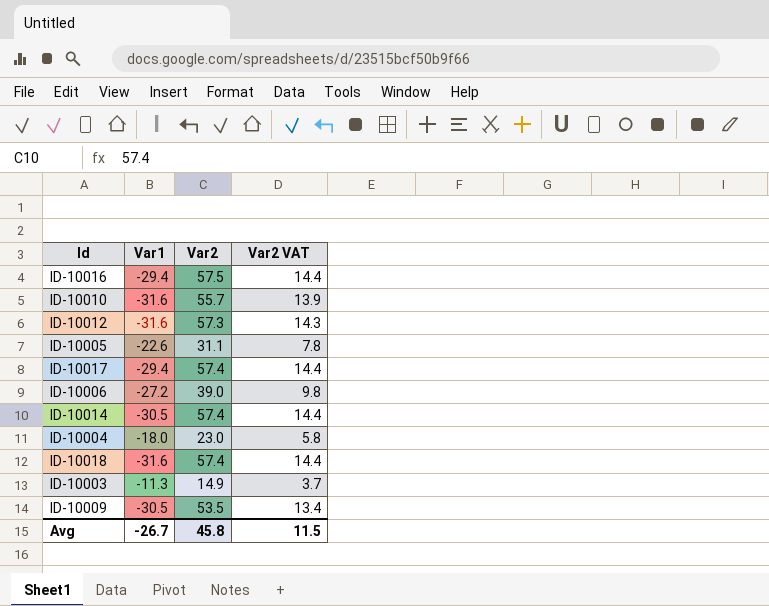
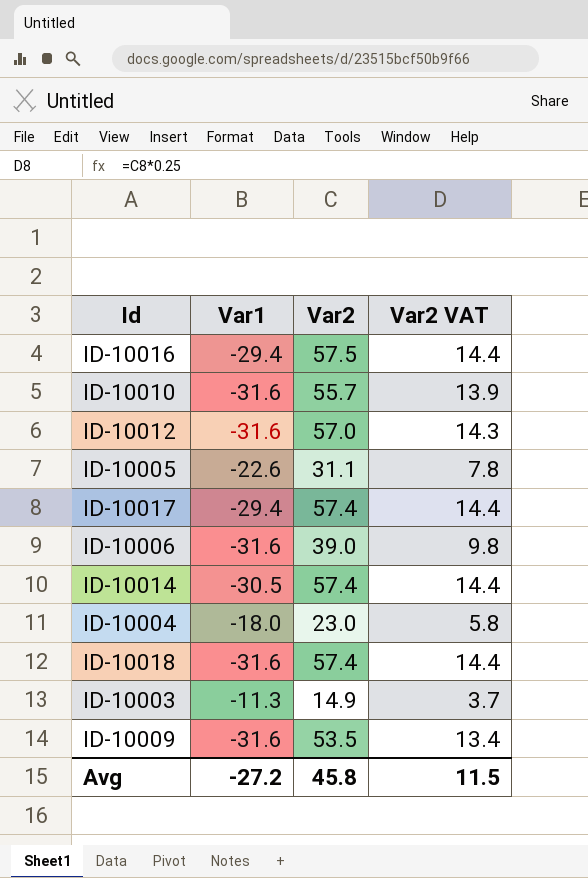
ID-10012 | Var2: 57.3 -> 57.0
ID-10006 | Var1: -27.2 -> -31.6
ID-10009 | Var1: -30.5 -> -31.6
Avg | Var1: -26.7 -> -27.2

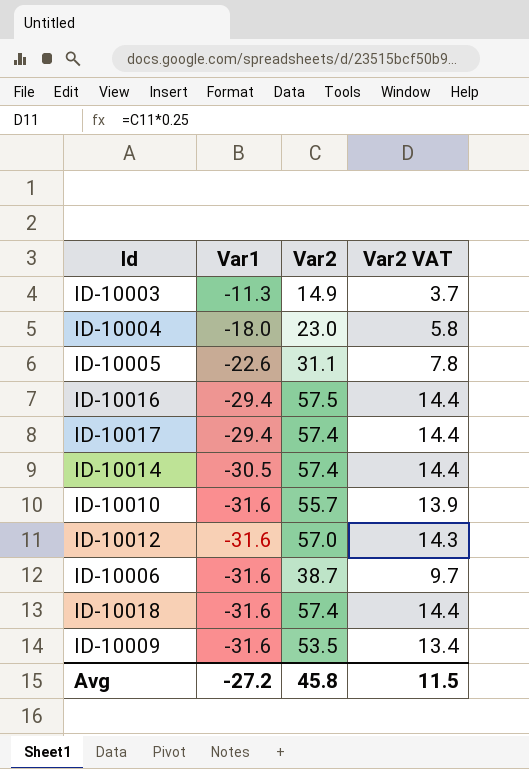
row order: none -> Var1 descending
ID-10006 | Var2: 39.0 -> 38.7
ID-10006 | Var2 VAT: 9.8 -> 9.7

